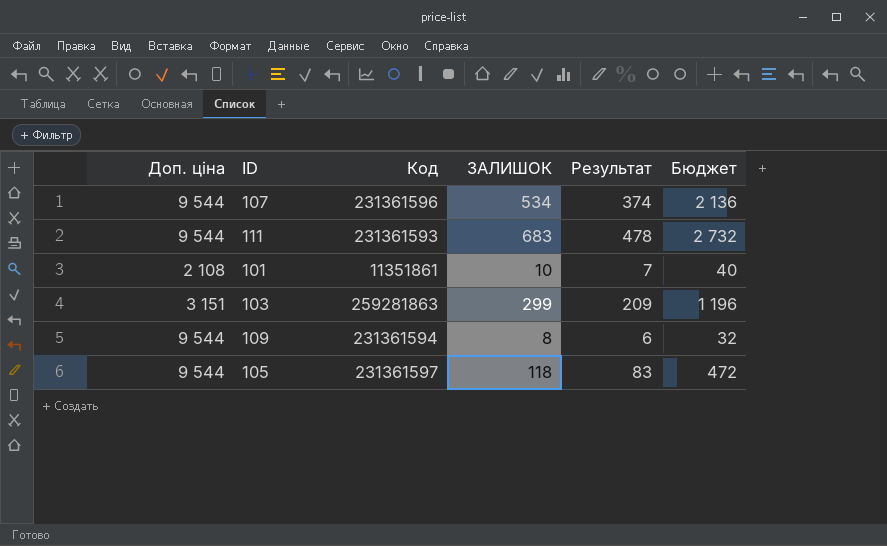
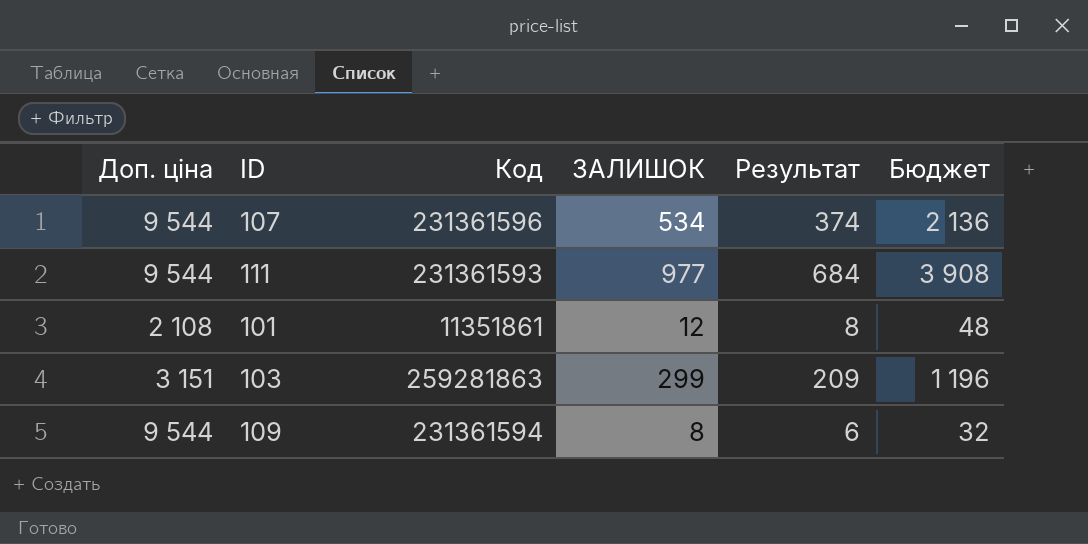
row 105: 9 544 | 231361597 | 118 | 83 | 472 -> none
111 | ЗАЛИШОК: 683 -> 977
111 | Результат: 478 -> 684
111 | Бюджет: 2 732 -> 3 908
101 | ЗАЛИШОК: 10 -> 12
101 | Результат: 7 -> 8
101 | Бюджет: 40 -> 48

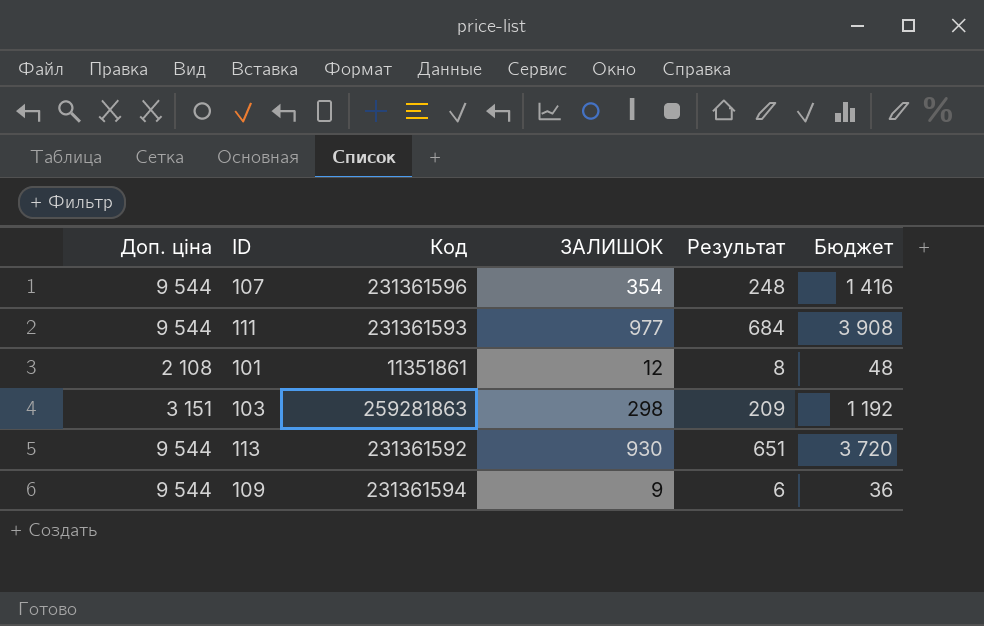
107 | ЗАЛИШОК: 534 -> 354
107 | Результат: 374 -> 248
107 | Бюджет: 2 136 -> 1 416
103 | ЗАЛИШОК: 299 -> 298
103 | Бюджет: 1 196 -> 1 192
row 113: none -> 9 544 | 231361592 | 930 | 651 | 3 720
109 | ЗАЛИШОК: 8 -> 9
109 | Бюджет: 32 -> 36

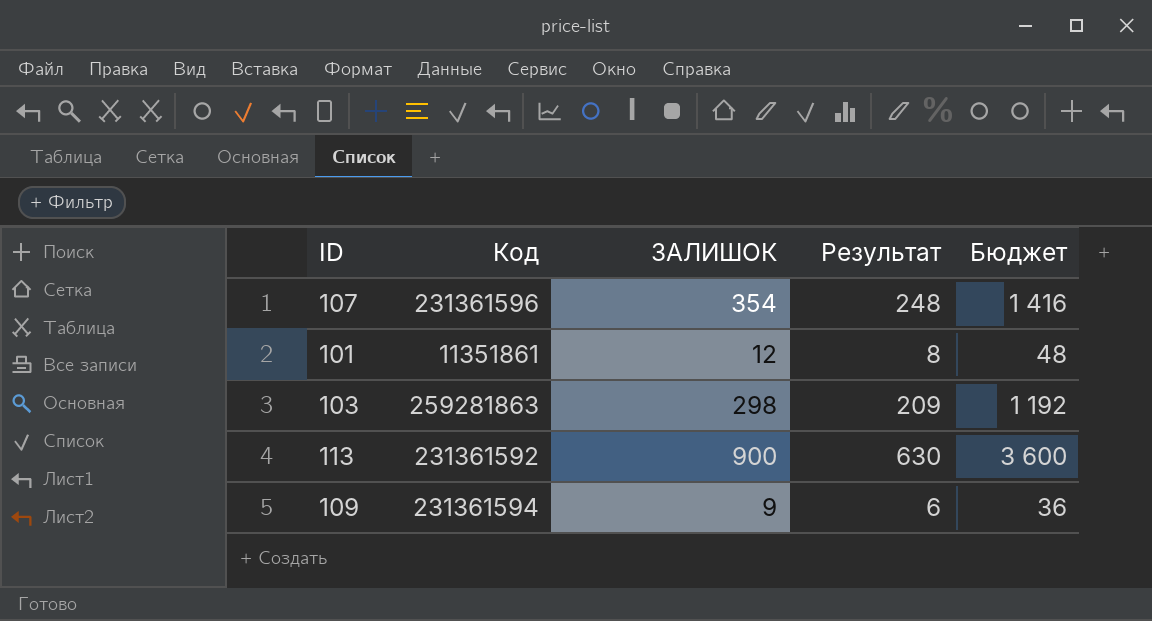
column Доп. ціна | position: 1 -> none
row 111: 9 544 | 231361593 | 977 | 684 | 3 908 -> none
113 | ЗАЛИШОК: 930 -> 900
113 | Результат: 651 -> 630
113 | Бюджет: 3 720 -> 3 600

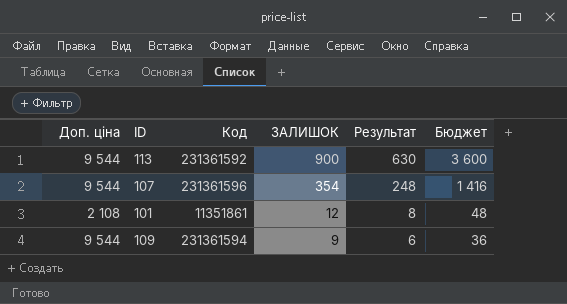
row order: none -> ЗАЛИШОК descending
column Доп. ціна | position: none -> 1
row 103: 259281863 | 298 | 209 | 1 192 -> none

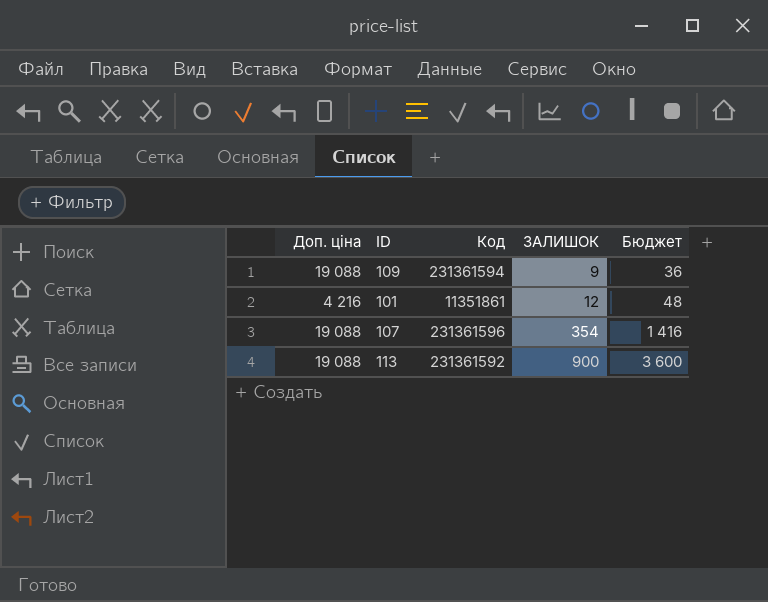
row order: ЗАЛИШОК descending -> ЗАЛИШОК ascending
column Результат | formula: [ЗАЛИШОК] * 0,7 -> none
109 | Доп. ціна: 9 544 -> 19 088
101 | Доп. ціна: 2 108 -> 4 216
107 | Доп. ціна: 9 544 -> 19 088
113 | Доп. ціна: 9 544 -> 19 088

